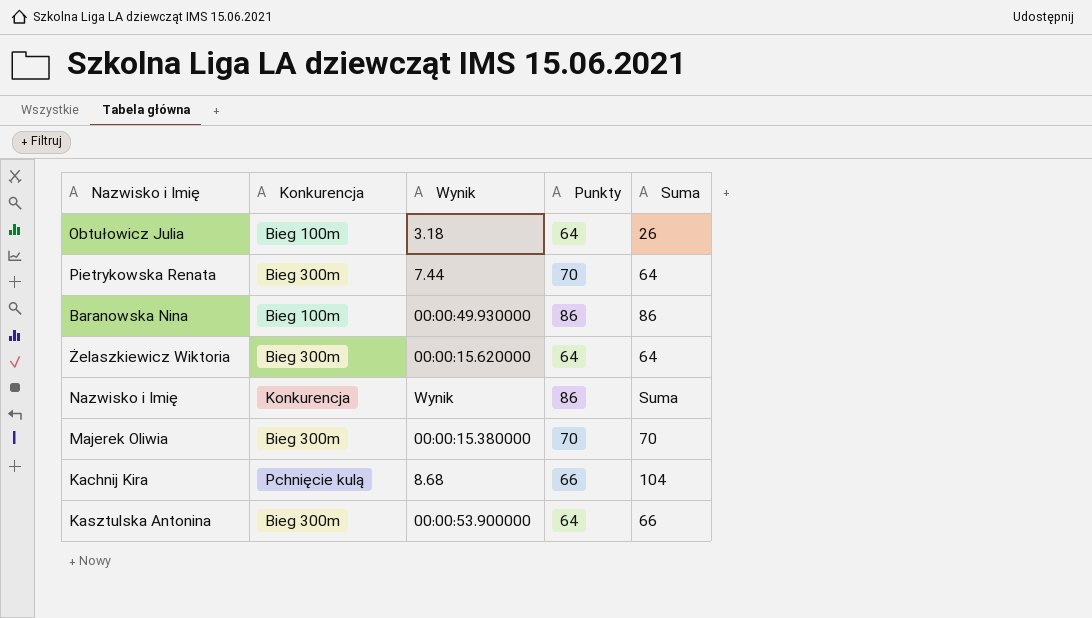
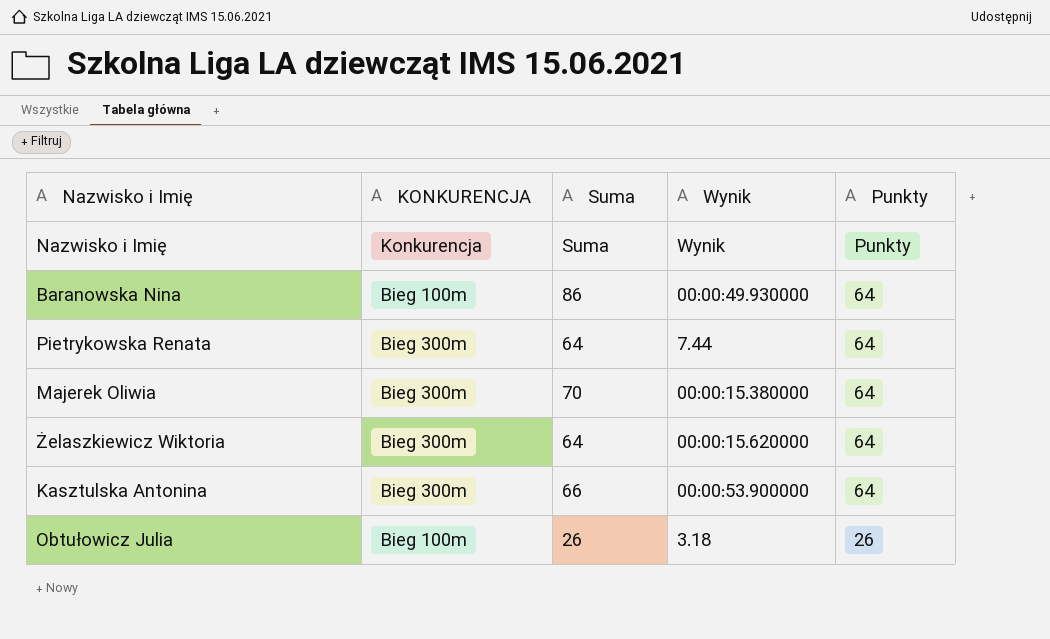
row order: none -> Punkty descending
column name: Konkurencja -> KONKURENCJA
column Suma | position: 5 -> 3
row Kachnij Kira: Pchnięcie kulą | 8.68 | 66 | 104 -> none
Nazwisko i Imię | Punkty: 86 -> Punkty
Baranowska Nina | Punkty: 86 -> 64
Pietrykowska Renata | Punkty: 70 -> 64
Majerek Oliwia | Punkty: 70 -> 64
Obtułowicz Julia | Punkty: 64 -> 26

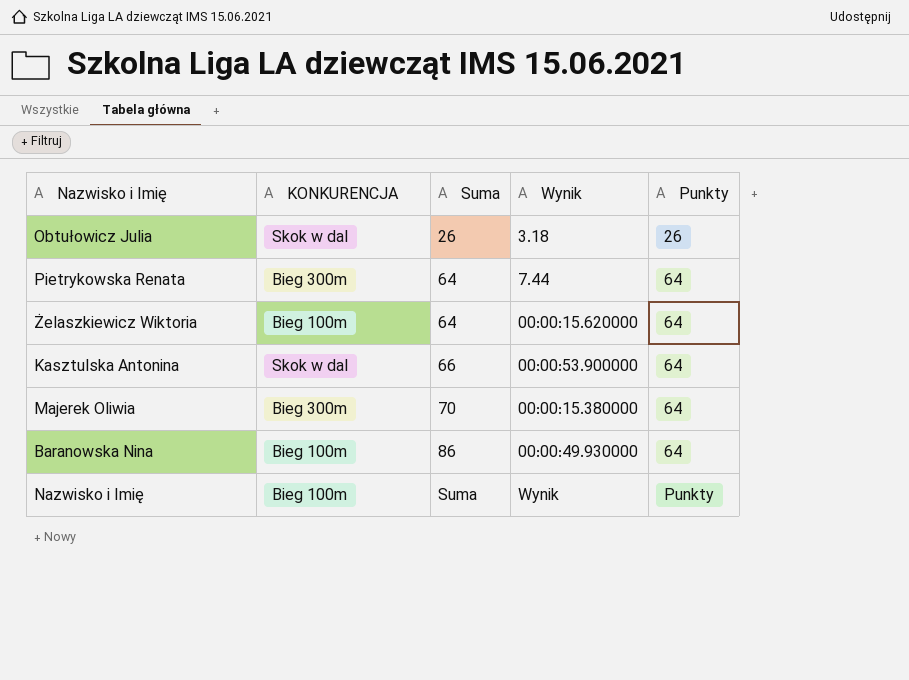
row order: Punkty descending -> Suma ascending
Obtułowicz Julia | KONKURENCJA: Bieg 100m -> Skok w dal
Żelaszkiewicz Wiktoria | KONKURENCJA: Bieg 300m -> Bieg 100m
Kasztulska Antonina | KONKURENCJA: Bieg 300m -> Skok w dal
Nazwisko i Imię | KONKURENCJA: Konkurencja -> Bieg 100m

